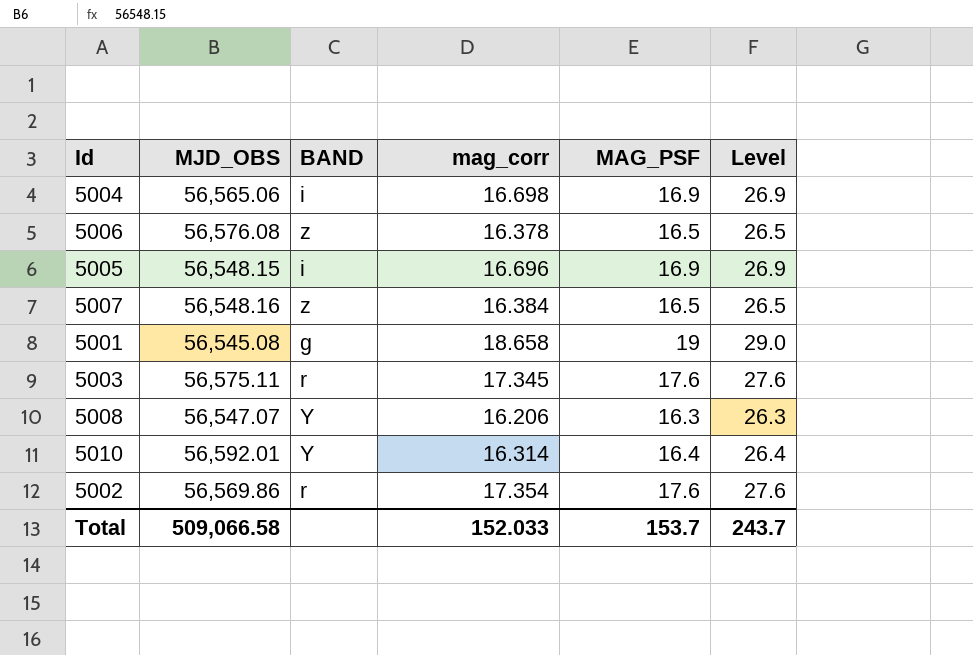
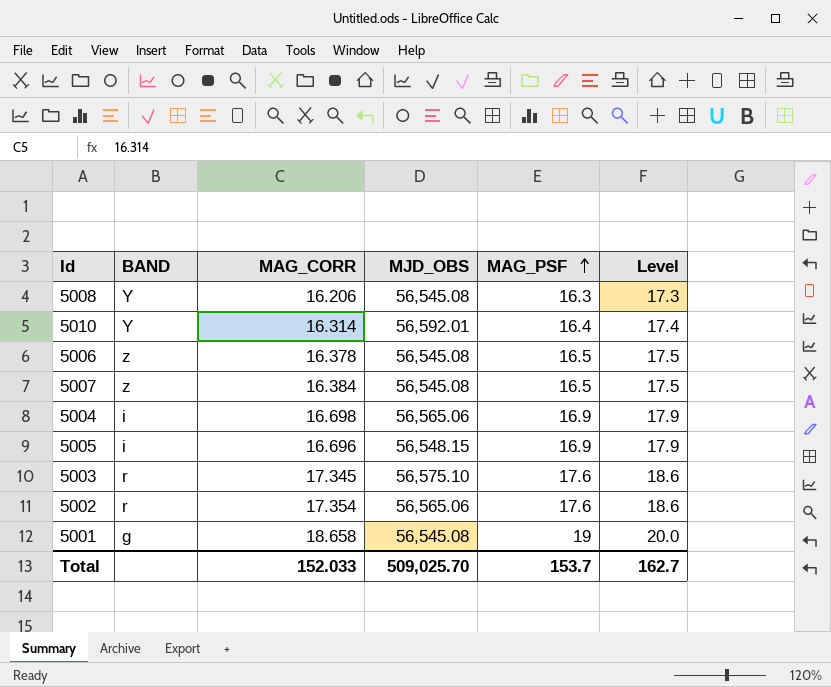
row order: none -> MAG_PSF ascending
column name: mag_corr -> MAG_CORR
column MJD_OBS | position: 2 -> 4
column Level | formula: [MAG_PSF] + 10 -> [MAG_PSF] + 1
5008 | MJD_OBS: 56,547.07 -> 56,545.08
5006 | MJD_OBS: 56,576.08 -> 56,545.08
5007 | MJD_OBS: 56,548.16 -> 56,545.08
5003 | MJD_OBS: 56,575.11 -> 56,575.10
5002 | MJD_OBS: 56,569.86 -> 56,565.06
Total | MJD_OBS: 509,066.58 -> 509,025.70
Total | Level: 243.7 -> 162.7

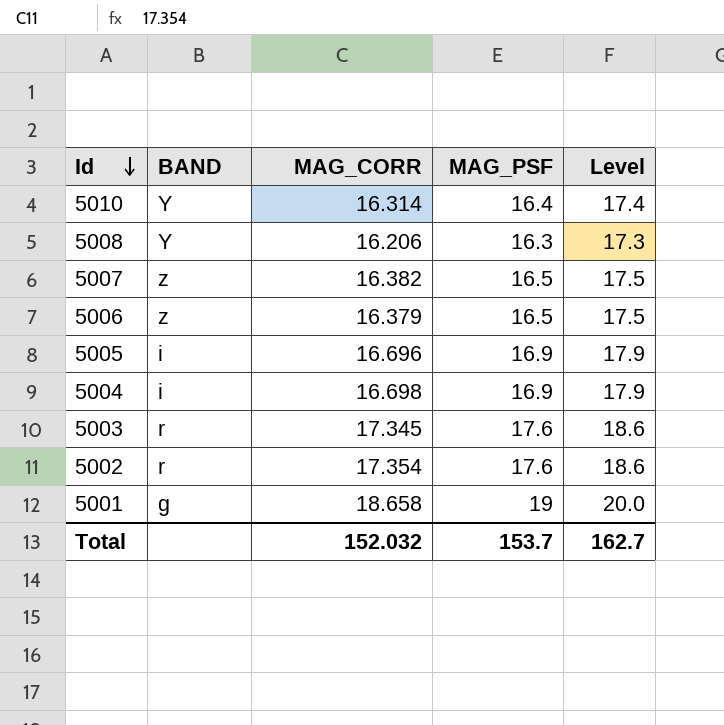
row order: MAG_PSF ascending -> Id descending
column MJD_OBS | position: 4 -> none
5007 | MAG_CORR: 16.384 -> 16.382
5006 | MAG_CORR: 16.378 -> 16.379
Total | MAG_CORR: 152.033 -> 152.032

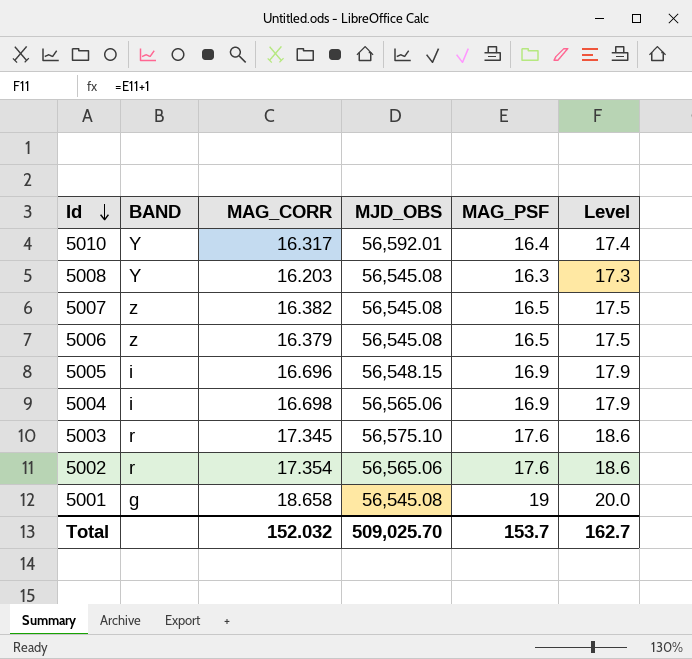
column MJD_OBS | position: none -> 4
5010 | MAG_CORR: 16.314 -> 16.317
5008 | MAG_CORR: 16.206 -> 16.203

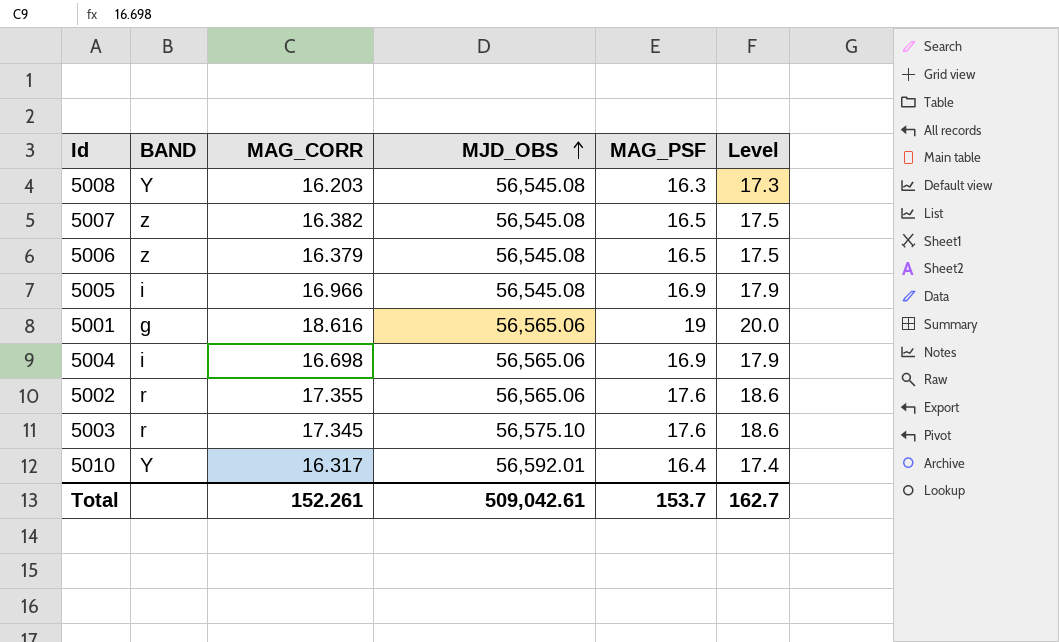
row order: Id descending -> MJD_OBS ascending
5005 | MAG_CORR: 16.696 -> 16.966
5005 | MJD_OBS: 56,548.15 -> 56,545.08
5001 | MAG_CORR: 18.658 -> 18.616
5001 | MJD_OBS: 56,545.08 -> 56,565.06
5002 | MAG_CORR: 17.354 -> 17.355
Total | MAG_CORR: 152.032 -> 152.261
Total | MJD_OBS: 509,025.70 -> 509,042.61

